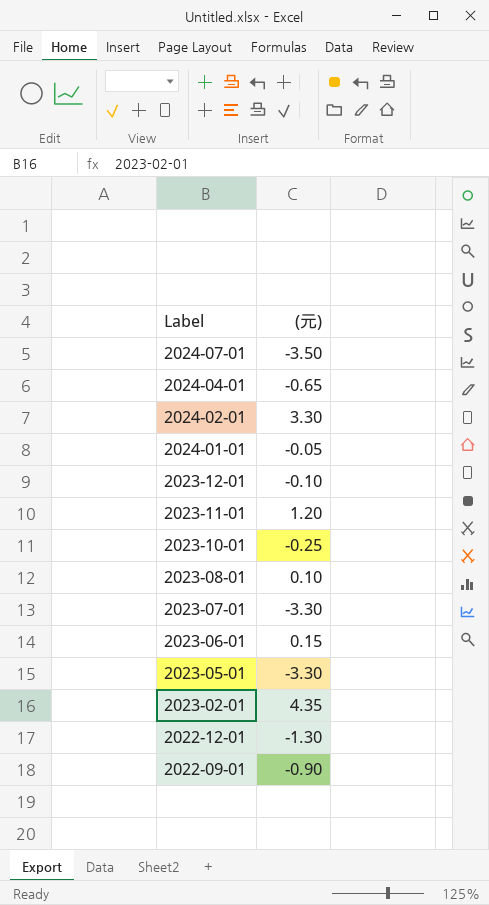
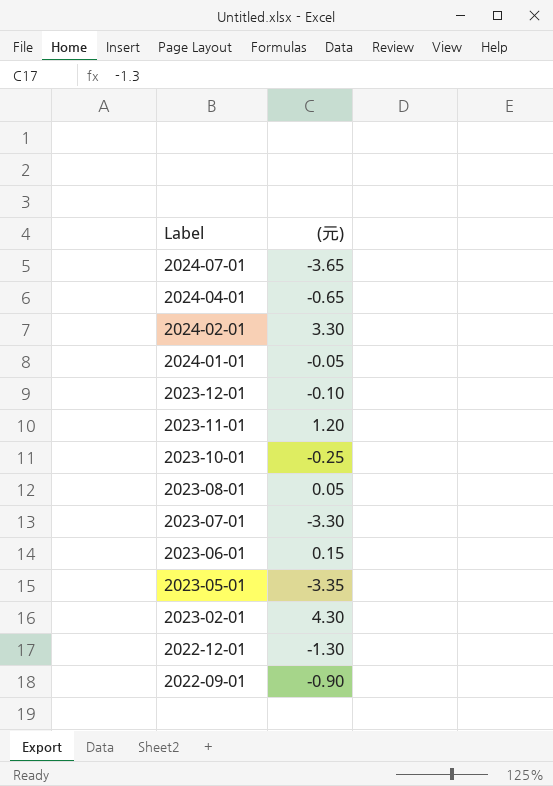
2024-07-01 | (元): -3.50 -> -3.65
2023-08-01 | (元): 0.10 -> 0.05
2023-05-01 | (元): -3.30 -> -3.35
2023-02-01 | (元): 4.35 -> 4.30

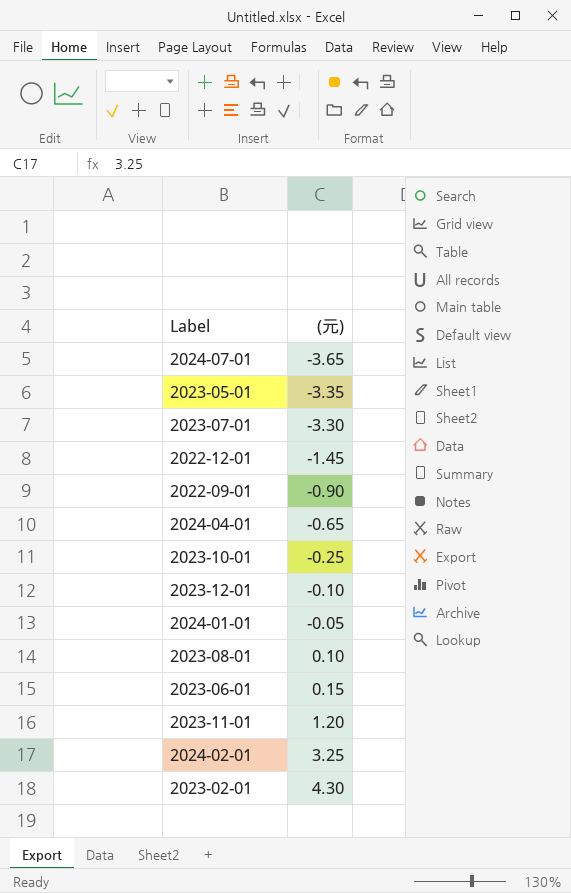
row order: Label descending -> (元) ascending
2022-12-01 | (元): -1.30 -> -1.45
2023-08-01 | (元): 0.05 -> 0.10
2024-02-01 | (元): 3.30 -> 3.25

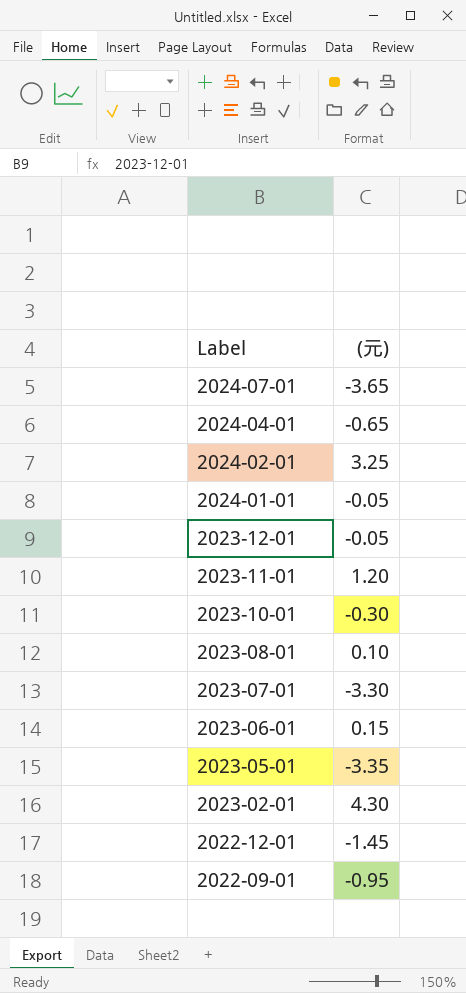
row order: (元) ascending -> Label descending
2023-12-01 | (元): -0.10 -> -0.05
2023-10-01 | (元): -0.25 -> -0.30
2022-09-01 | (元): -0.90 -> -0.95

